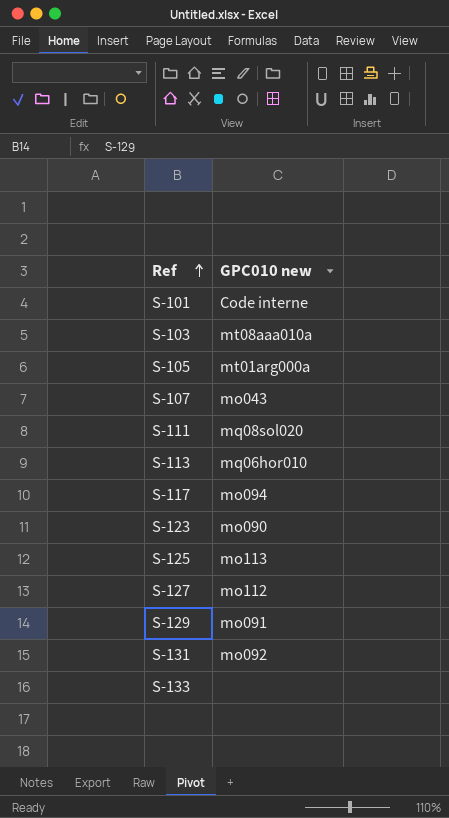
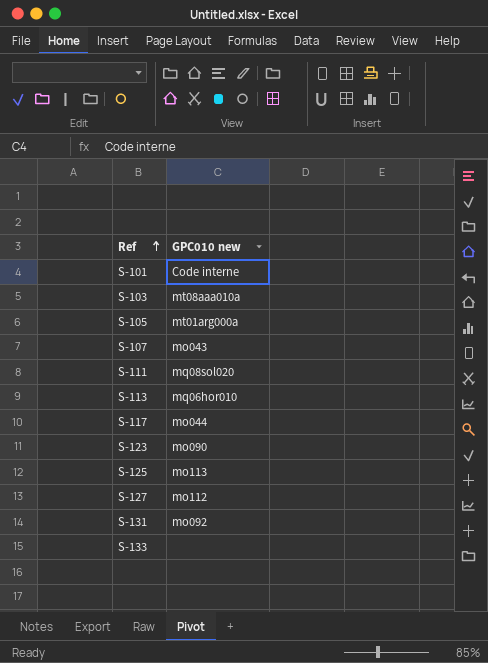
row S-129: mo091 -> none
S-117 | GPC010 new: mo094 -> mo044

